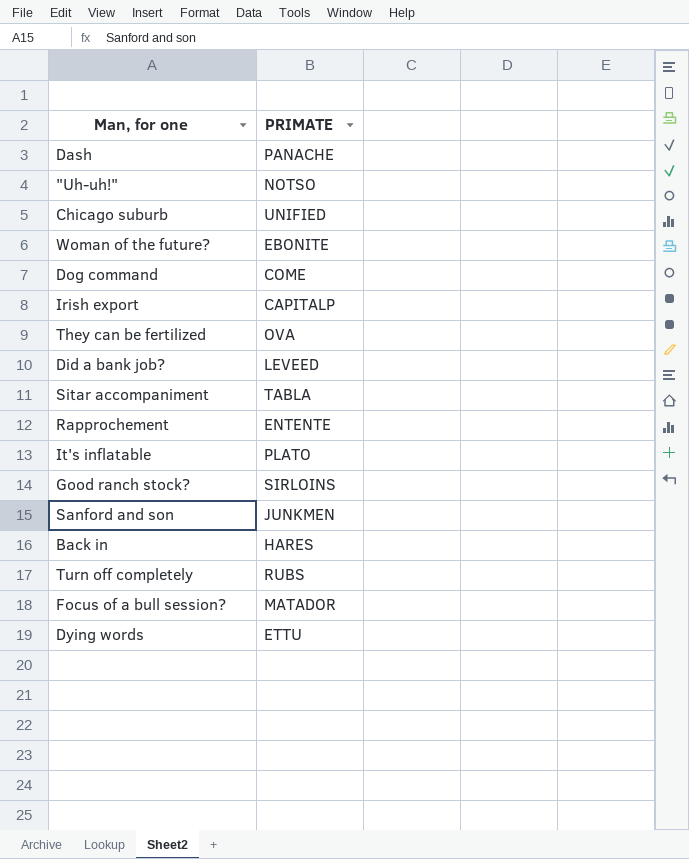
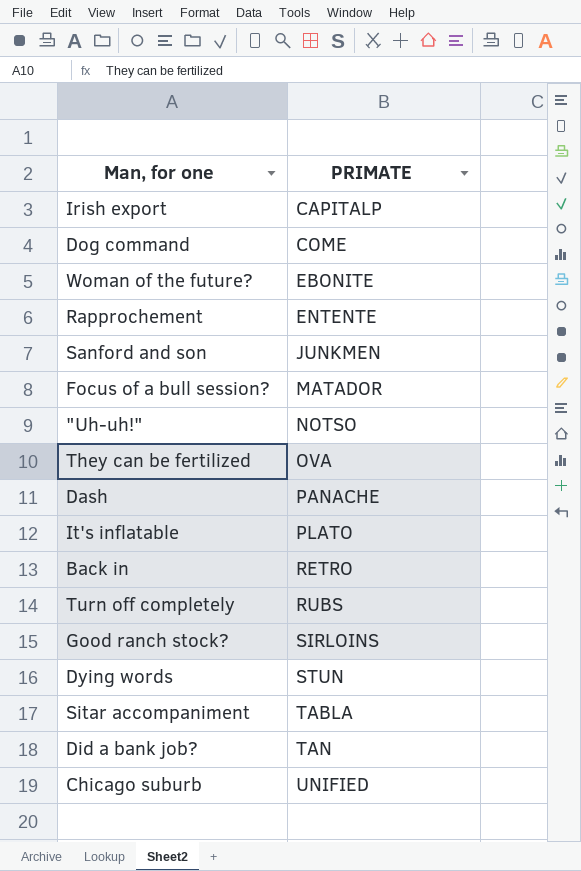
row order: none -> PRIMATE ascending
Back in | PRIMATE: HARES -> RETRO
Dying words | PRIMATE: ETTU -> STUN
Did a bank job? | PRIMATE: LEVEED -> TAN

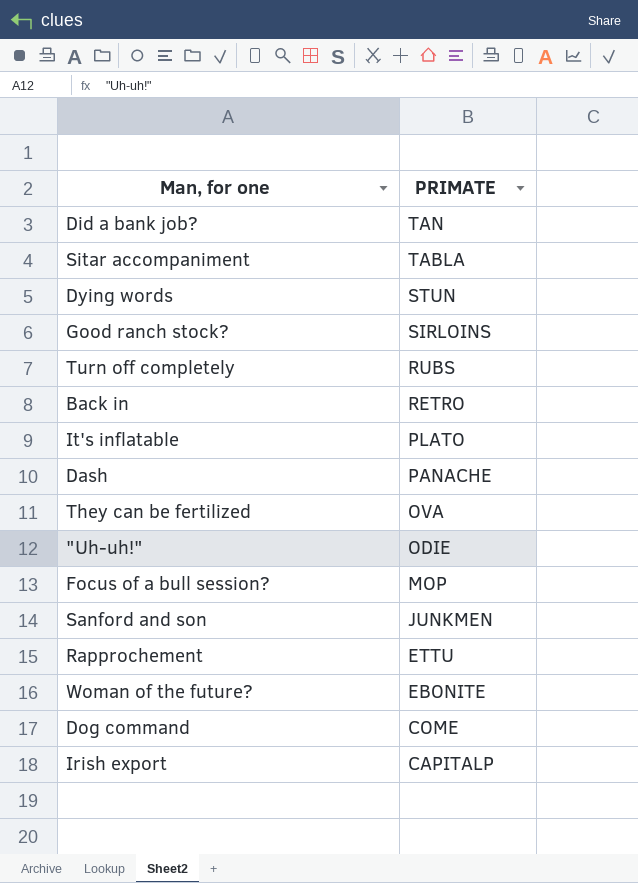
row order: PRIMATE ascending -> PRIMATE descending
row Chicago suburb: UNIFIED -> none
"Uh-uh!" | PRIMATE: NOTSO -> ODIE
Focus of a bull session? | PRIMATE: MATADOR -> MOP
Rapprochement | PRIMATE: ENTENTE -> ETTU

